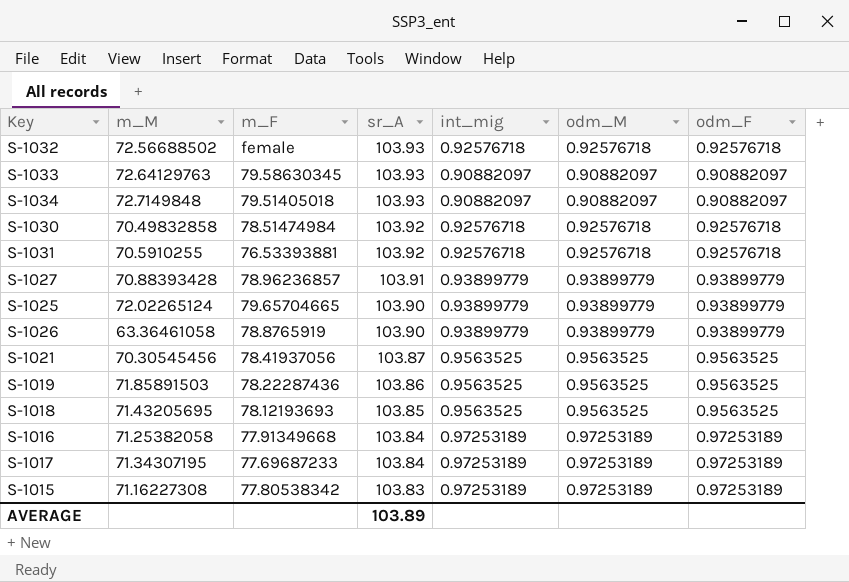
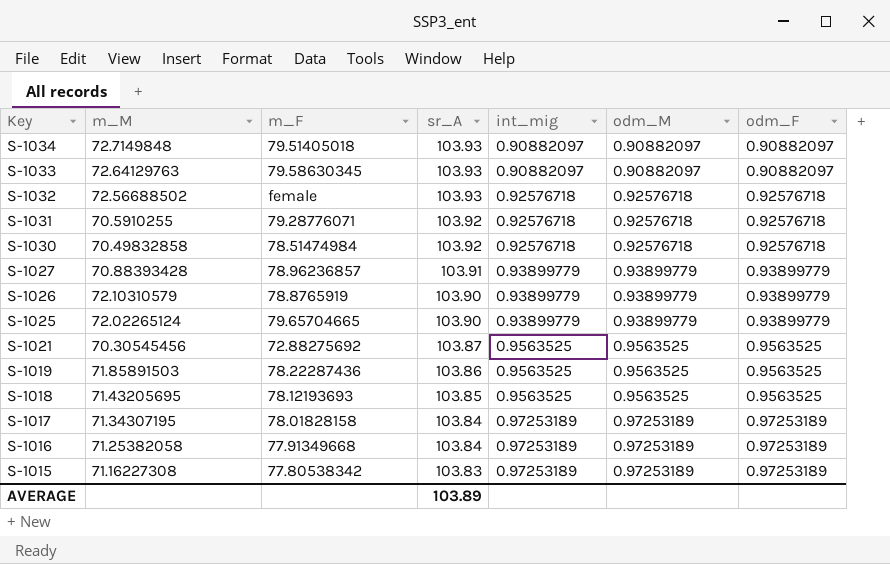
row order: sr_A descending -> Key descending
S-1031 | m_F: 76.53393881 -> 79.28776071
S-1026 | m_M: 63.36461058 -> 72.10310579
S-1021 | m_F: 78.41937056 -> 72.88275692
S-1017 | m_F: 77.69687233 -> 78.01828158

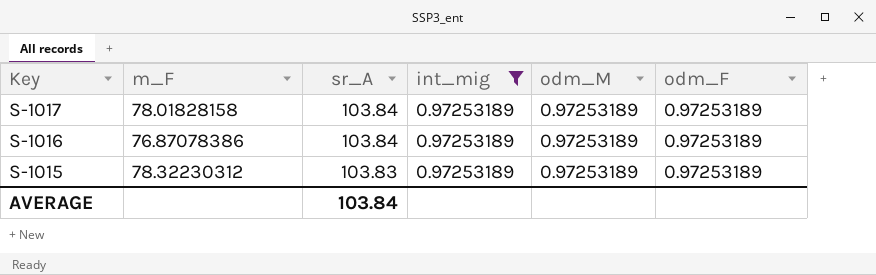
filter: none -> int_mig = 0.97253189
column m_M | position: 2 -> none
S-1016 | m_F: 77.91349668 -> 76.87078386
S-1015 | m_F: 77.80538342 -> 78.32230312
AVERAGE | sr_A: 103.89 -> 103.84

